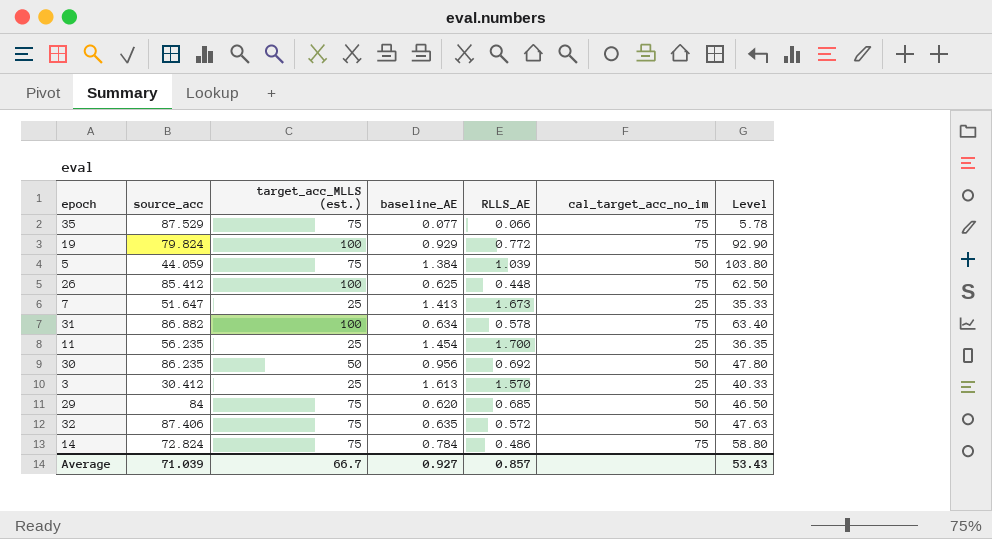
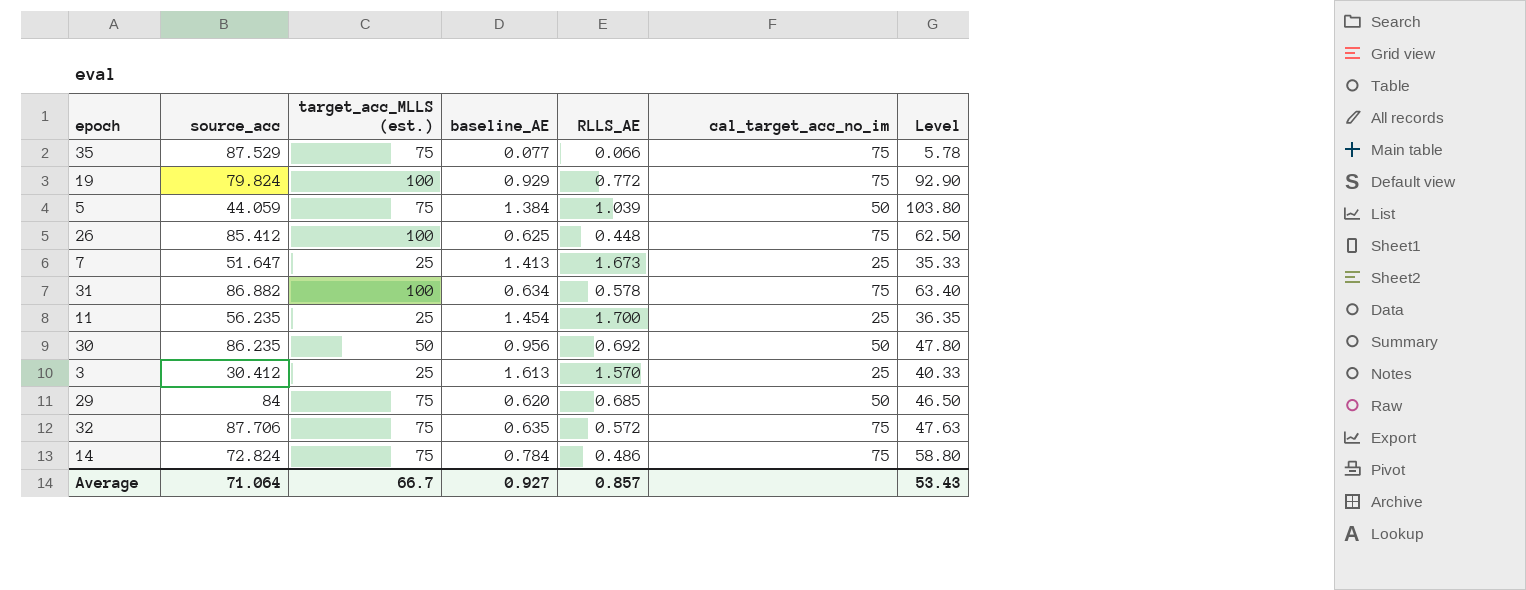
32 | source_acc: 87.406 -> 87.706
32 | cal_target_acc_no_im: 50 -> 75
Average | source_acc: 71.039 -> 71.064

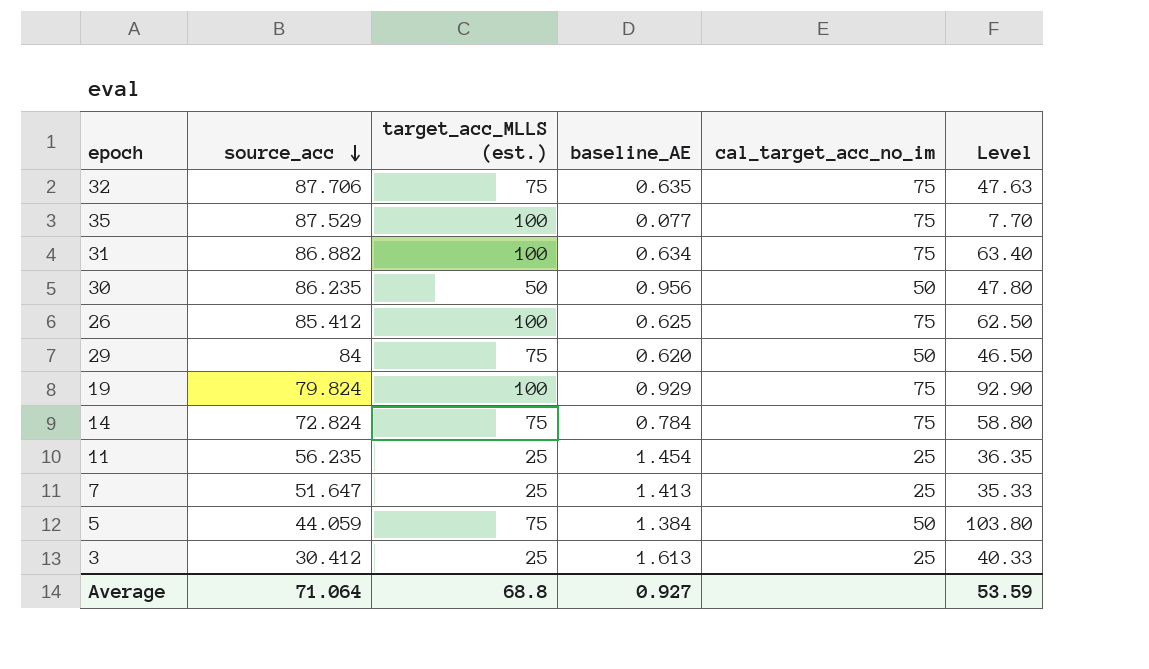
row order: none -> source_acc descending
column RLLS_AE | position: 5 -> none
35 | target_acc_MLLS (est.): 75 -> 100
35 | Level: 5.78 -> 7.70
Average | target_acc_MLLS (est.): 66.7 -> 68.8
Average | Level: 53.43 -> 53.59

